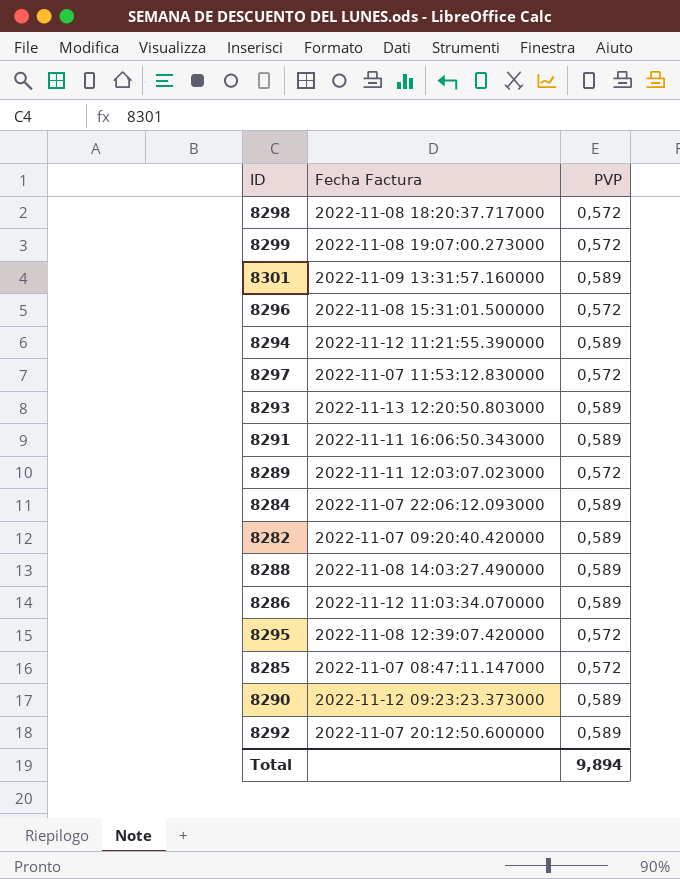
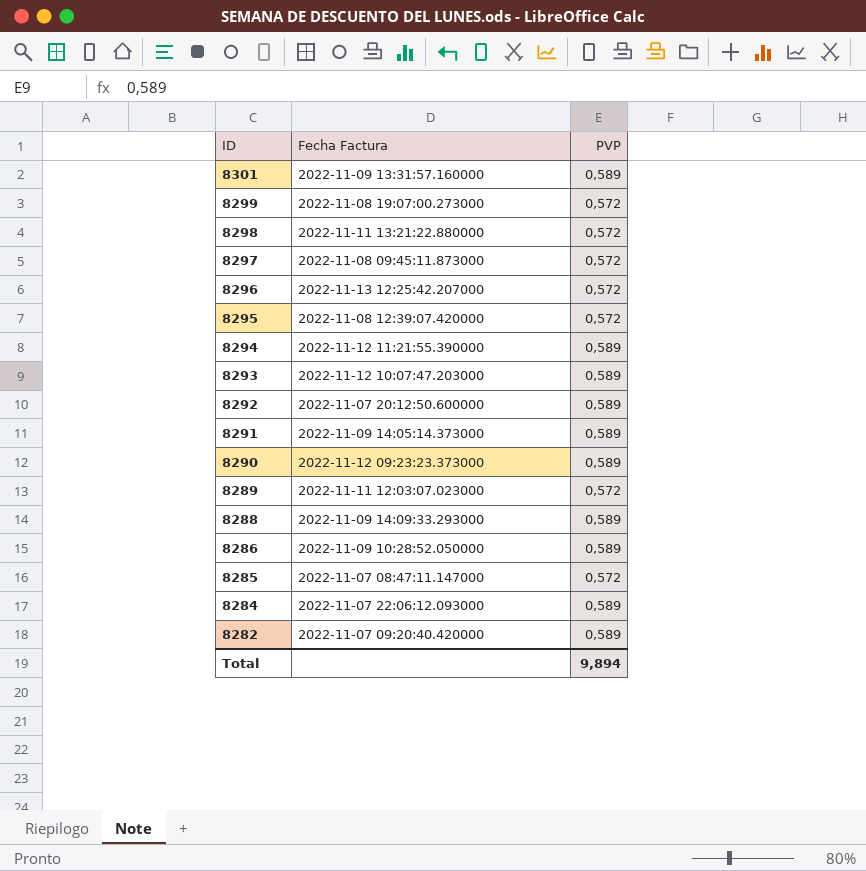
row order: none -> ID descending
8298 | Fecha Factura: 2022-11-08 18:20:37.717000 -> 2022-11-11 13:21:22.880000
8297 | Fecha Factura: 2022-11-07 11:53:12.830000 -> 2022-11-08 09:45:11.873000
8296 | Fecha Factura: 2022-11-08 15:31:01.500000 -> 2022-11-13 12:25:42.207000
8293 | Fecha Factura: 2022-11-13 12:20:50.803000 -> 2022-11-12 10:07:47.203000
8291 | Fecha Factura: 2022-11-11 16:06:50.343000 -> 2022-11-09 14:05:14.373000
8288 | Fecha Factura: 2022-11-08 14:03:27.490000 -> 2022-11-09 14:09:33.293000
8286 | Fecha Factura: 2022-11-12 11:03:34.070000 -> 2022-11-09 10:28:52.050000

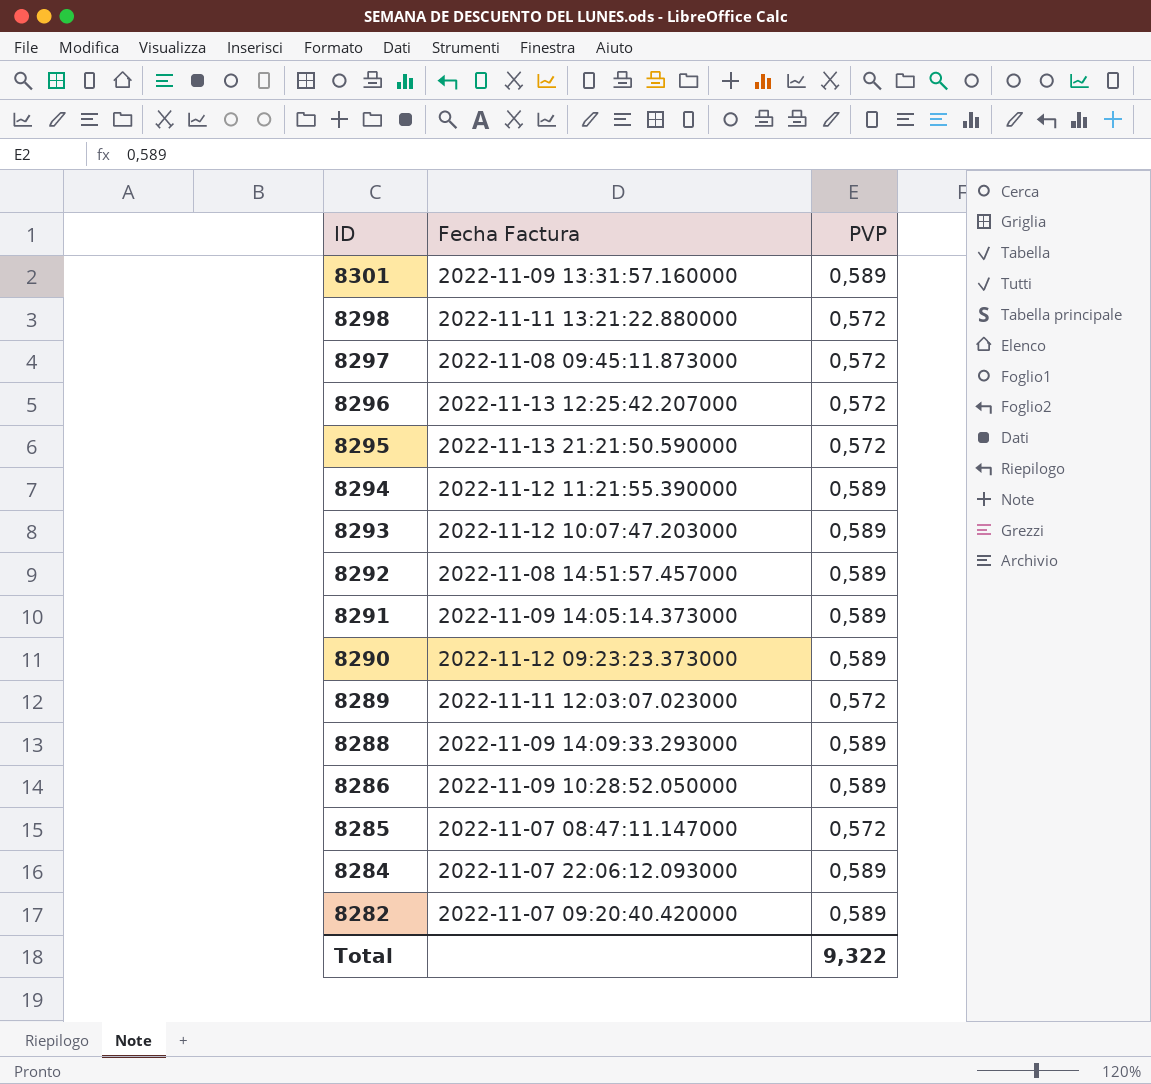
row 8299: 2022-11-08 19:07:00.273000 | 0,572 -> none
8295 | Fecha Factura: 2022-11-08 12:39:07.420000 -> 2022-11-13 21:21:50.590000
8292 | Fecha Factura: 2022-11-07 20:12:50.600000 -> 2022-11-08 14:51:57.457000
Total | PVP: 9,894 -> 9,322

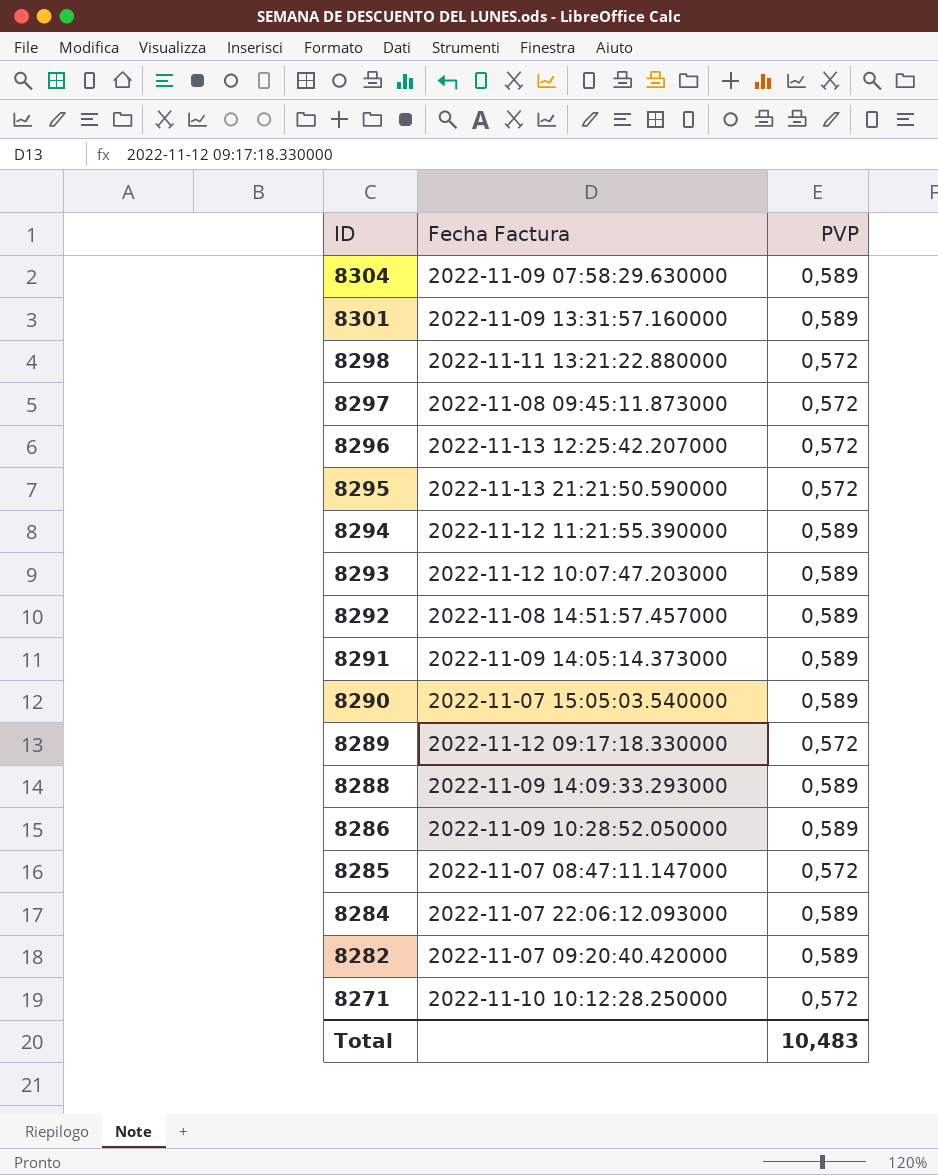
row 8304: none -> 2022-11-09 07:58:29.630000 | 0,589
8290 | Fecha Factura: 2022-11-12 09:23:23.373000 -> 2022-11-07 15:05:03.540000
8289 | Fecha Factura: 2022-11-11 12:03:07.023000 -> 2022-11-12 09:17:18.330000
row 8271: none -> 2022-11-10 10:12:28.250000 | 0,572
Total | PVP: 9,322 -> 10,483

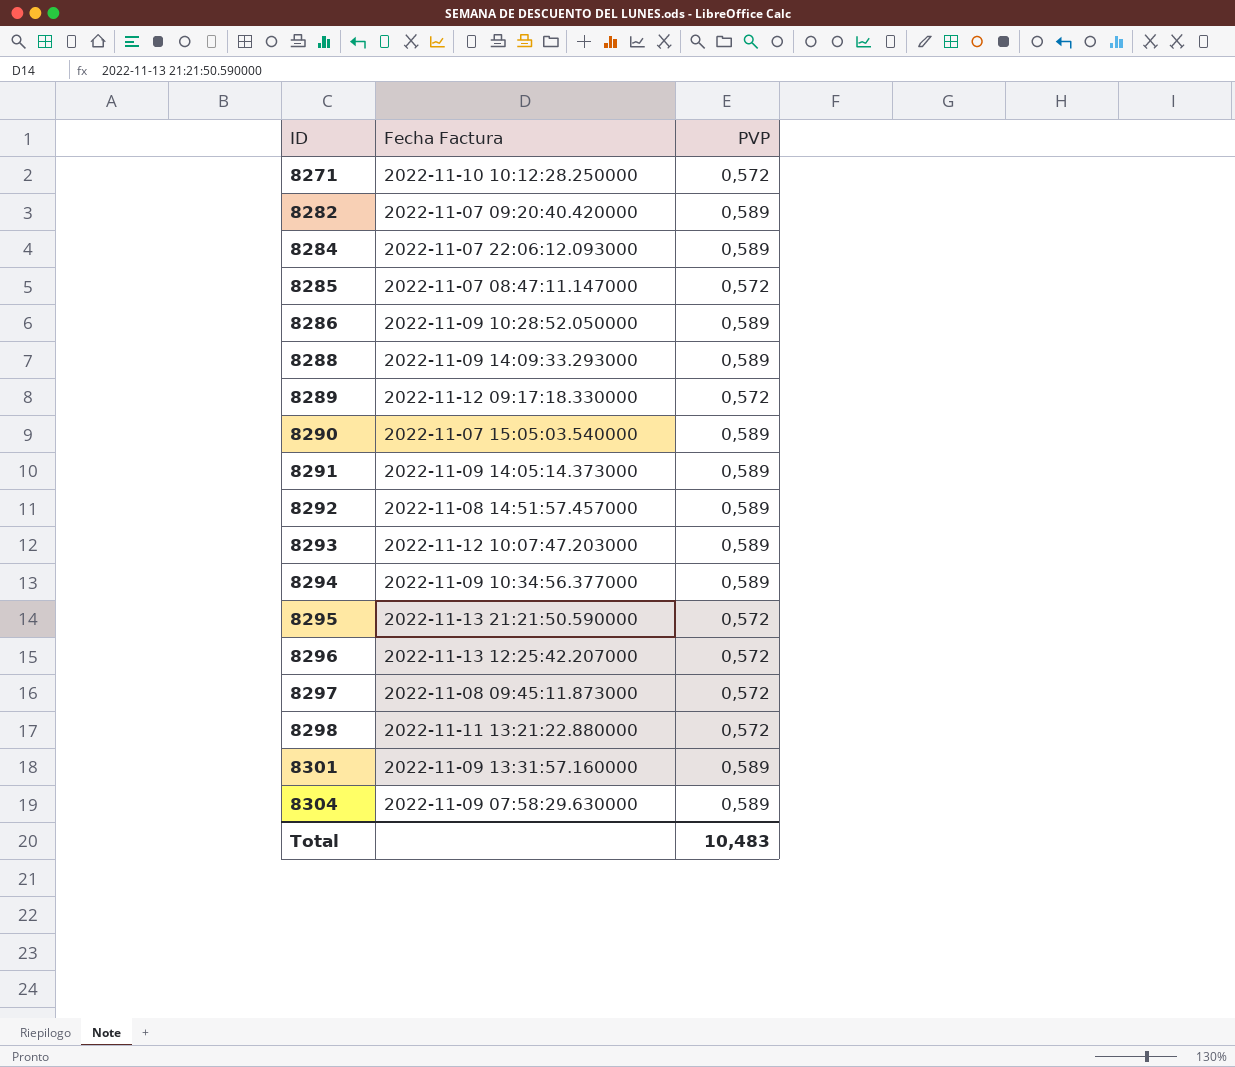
row order: ID descending -> ID ascending
8294 | Fecha Factura: 2022-11-12 11:21:55.390000 -> 2022-11-09 10:34:56.377000

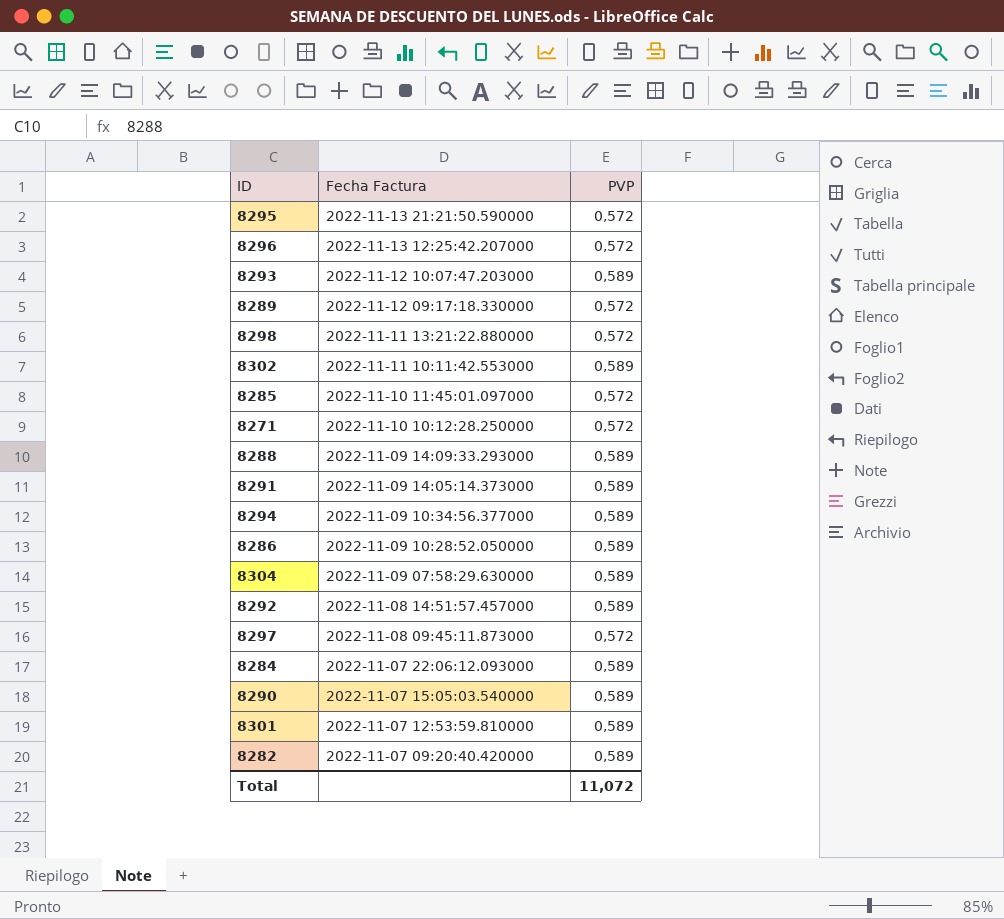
row order: ID ascending -> Fecha Factura descending
row 8302: none -> 2022-11-11 10:11:42.553000 | 0,589
8285 | Fecha Factura: 2022-11-07 08:47:11.147000 -> 2022-11-10 11:45:01.097000
8301 | Fecha Factura: 2022-11-09 13:31:57.160000 -> 2022-11-07 12:53:59.810000
Total | PVP: 10,483 -> 11,072

